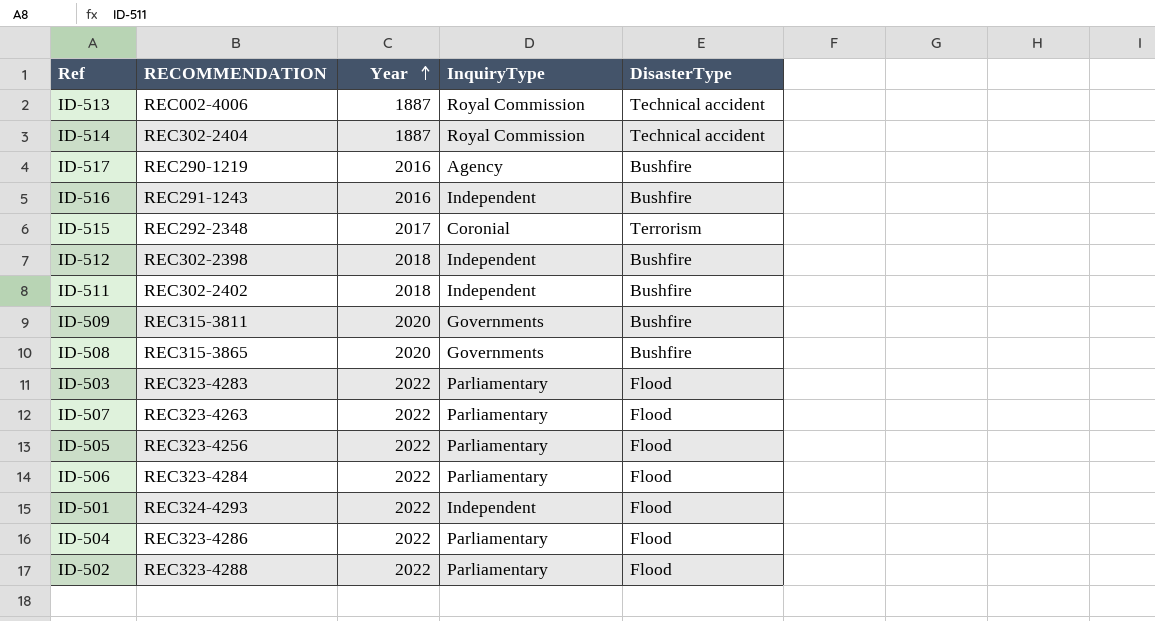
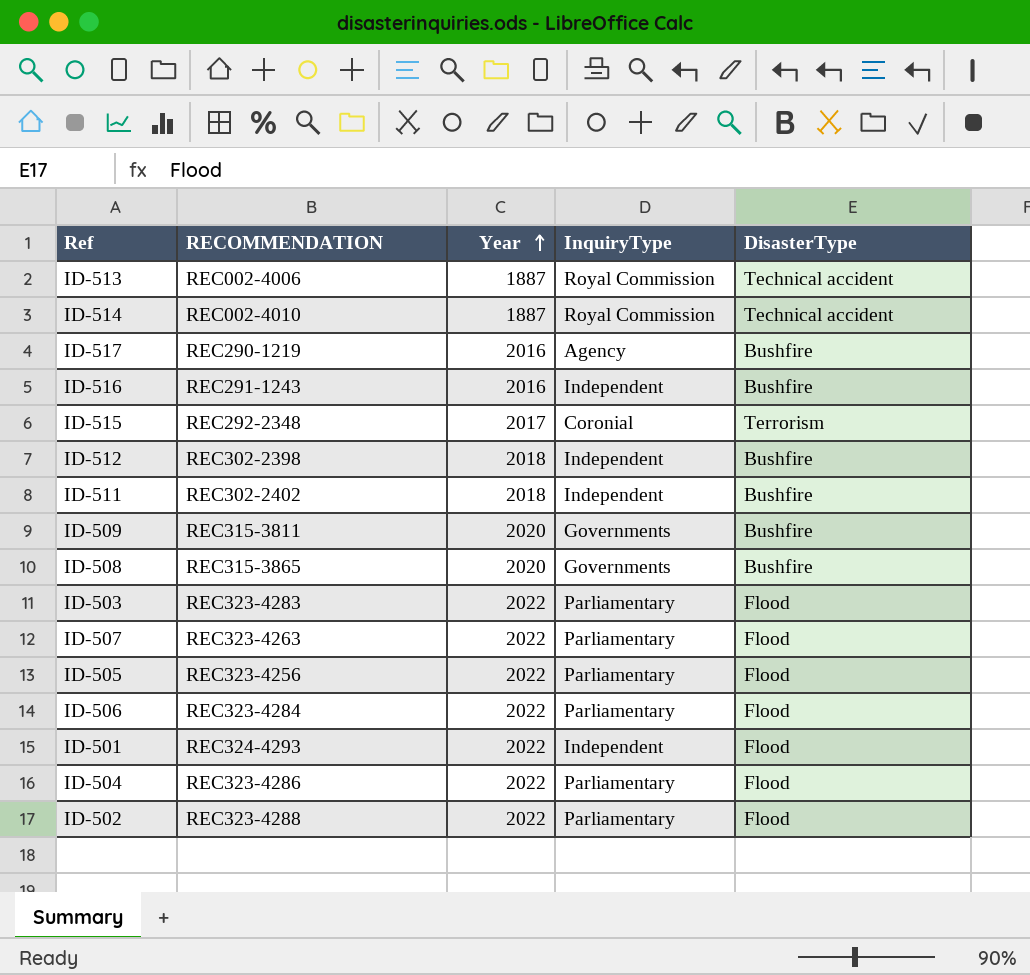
ID-514 | RECOMMENDATION: REC302-2404 -> REC002-4010

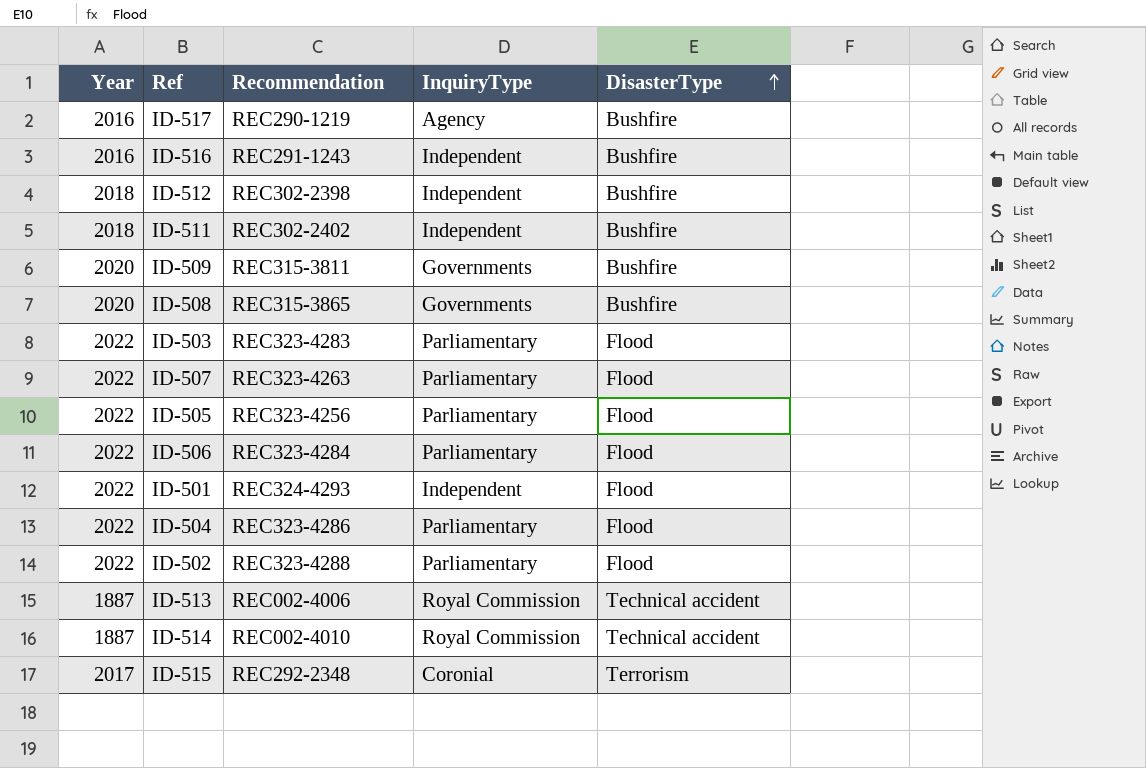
row order: Year ascending -> DisasterType ascending
column Year | position: 3 -> 1
column name: RECOMMENDATION -> Recommendation

